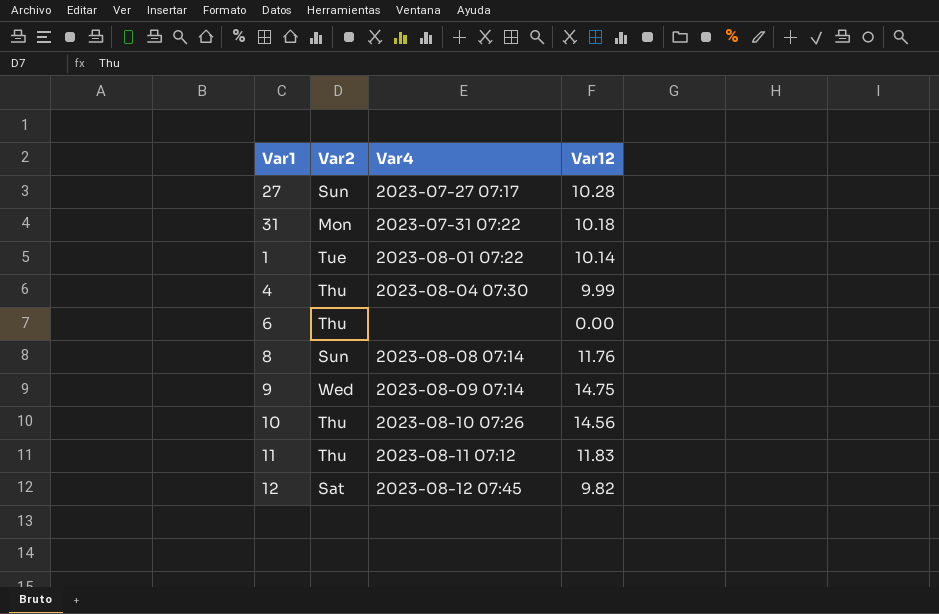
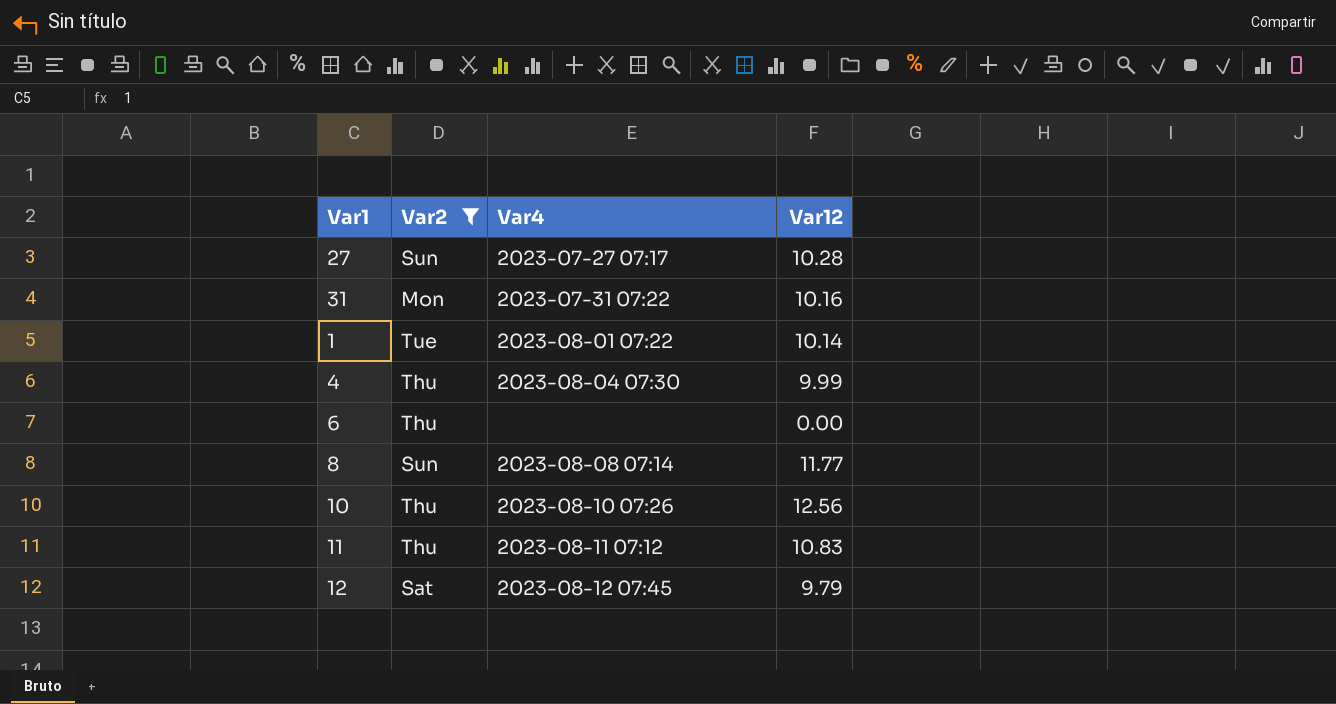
filter: none -> Var2 != Wed
31 | Var12: 10.18 -> 10.16
8 | Var12: 11.76 -> 11.77
10 | Var12: 14.56 -> 12.56
11 | Var12: 11.83 -> 10.83
12 | Var12: 9.82 -> 9.79

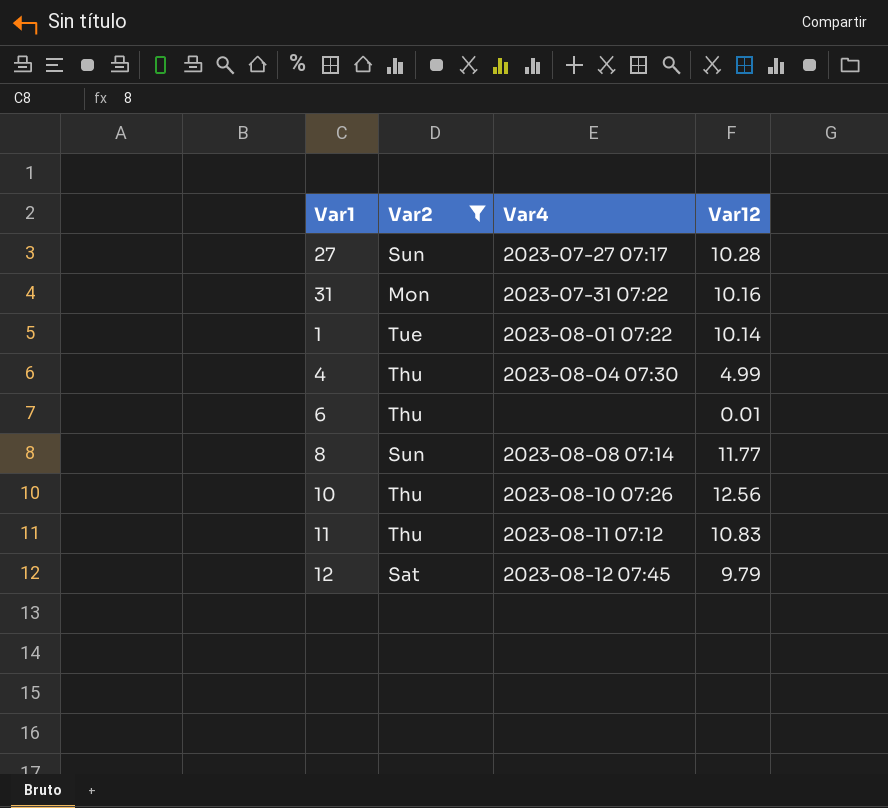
4 | Var12: 9.99 -> 4.99
6 | Var12: 0.00 -> 0.01

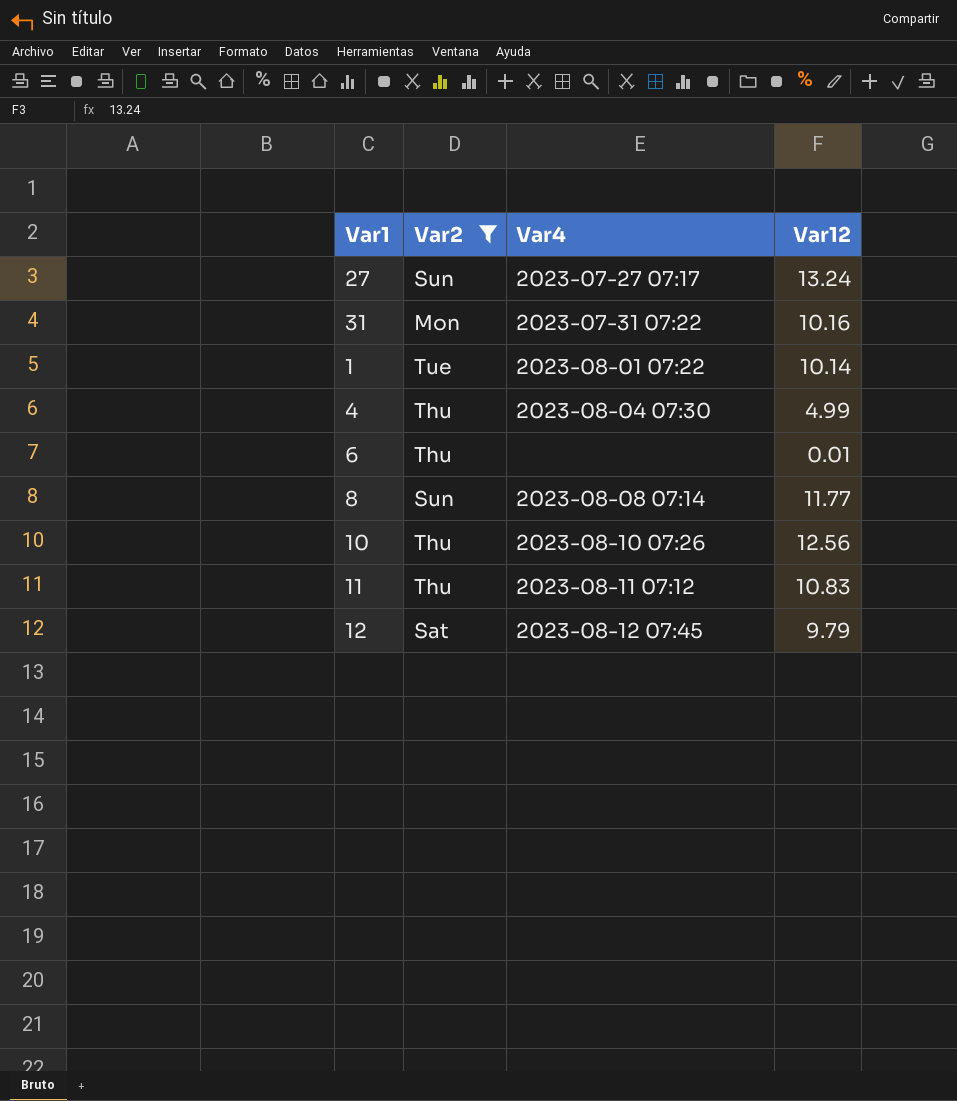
27 | Var12: 10.28 -> 13.24

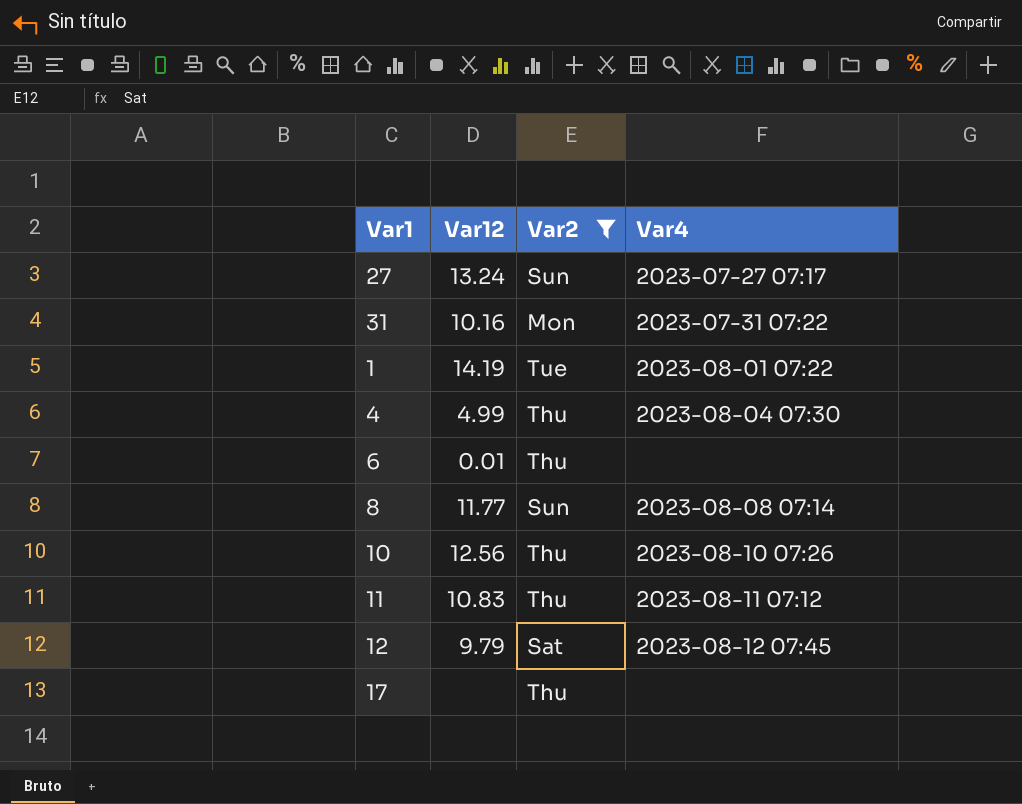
column Var12 | position: 4 -> 2
1 | Var12: 10.14 -> 14.19
row 17: none -> none | Thu | none

